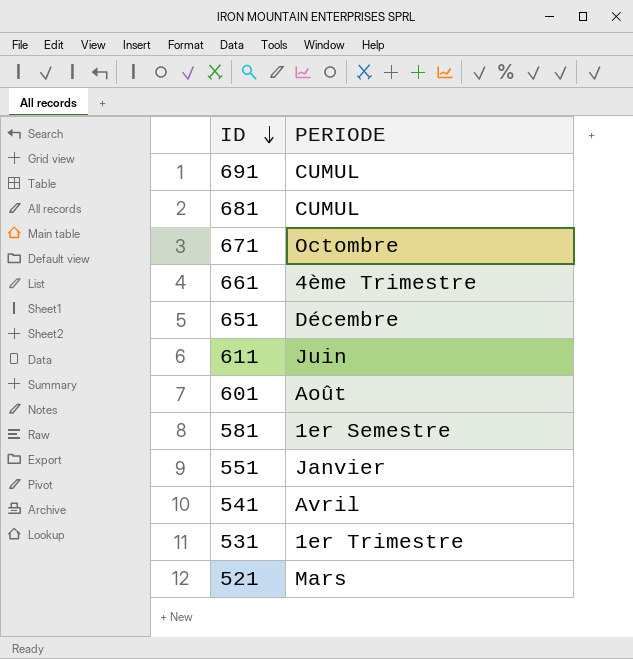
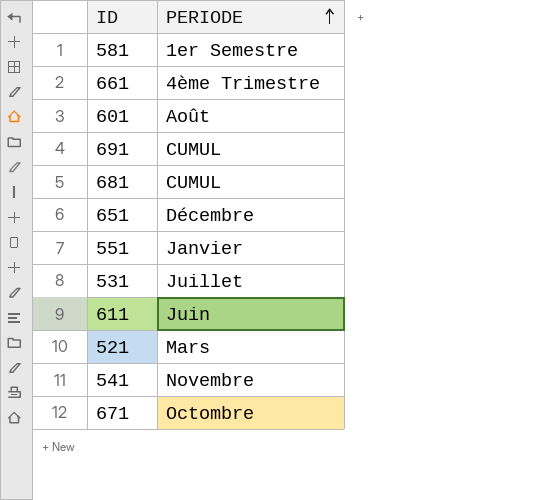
row order: ID descending -> PERIODE ascending
531 | PERIODE: 1er Trimestre -> Juillet
541 | PERIODE: Avril -> Novembre

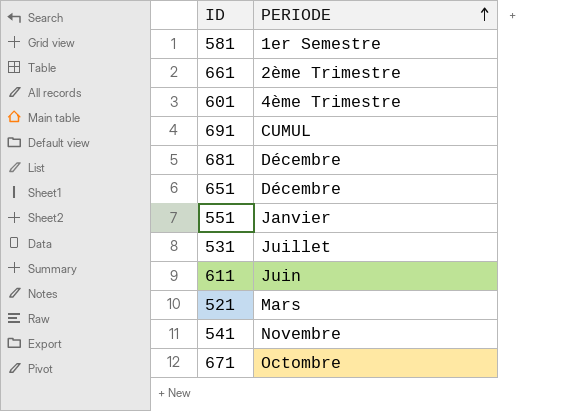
661 | PERIODE: 4ème Trimestre -> 2ème Trimestre
601 | PERIODE: Août -> 4ème Trimestre
681 | PERIODE: CUMUL -> Décembre

